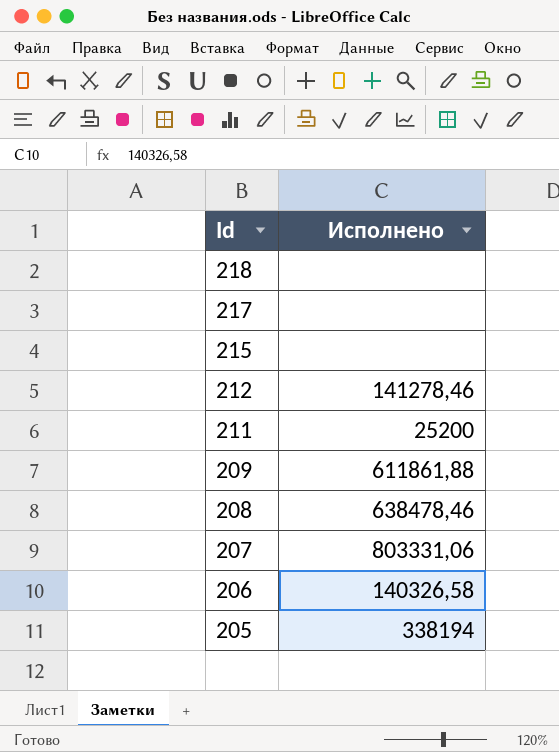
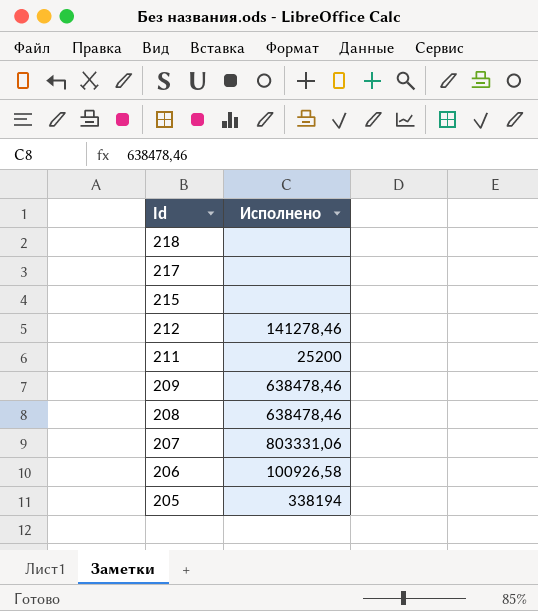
209 | Исполнено: 611861,88 -> 638478,46
206 | Исполнено: 140326,58 -> 100926,58

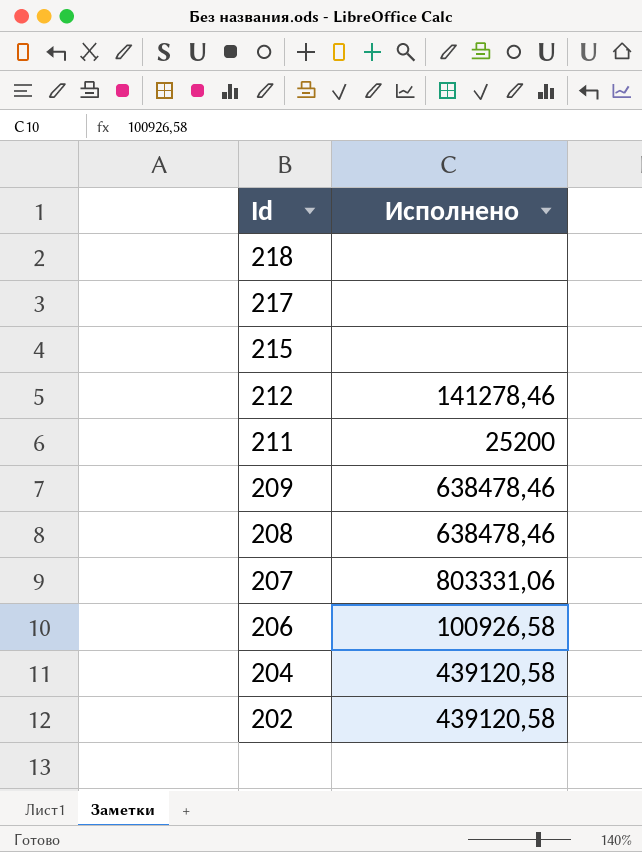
row 205: 338194 -> none
row 204: none -> 439120,58
row 202: none -> 439120,58

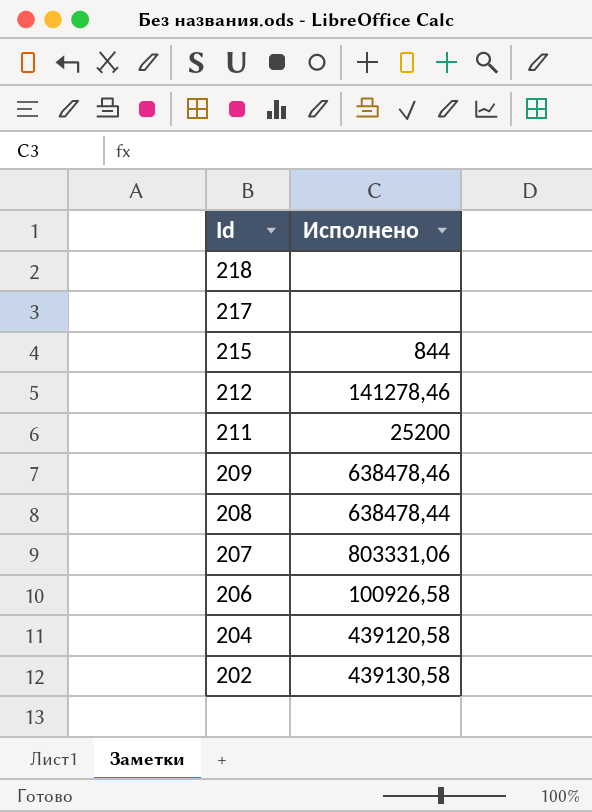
215 | Исполнено: none -> 844
208 | Исполнено: 638478,46 -> 638478,44
202 | Исполнено: 439120,58 -> 439130,58

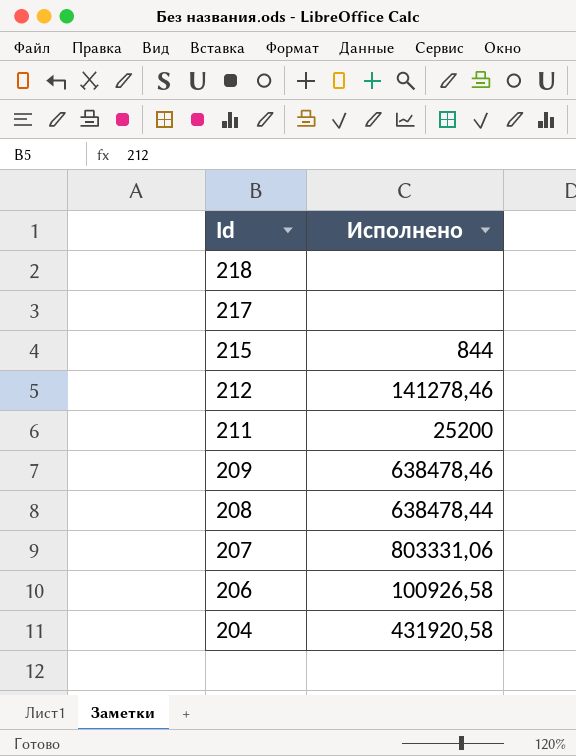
row 202: 439130,58 -> none
204 | Исполнено: 439120,58 -> 431920,58

